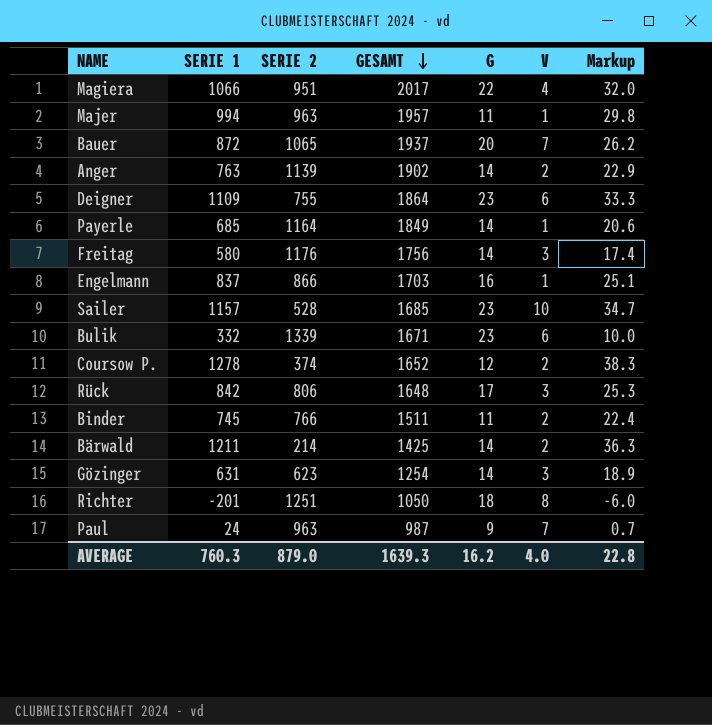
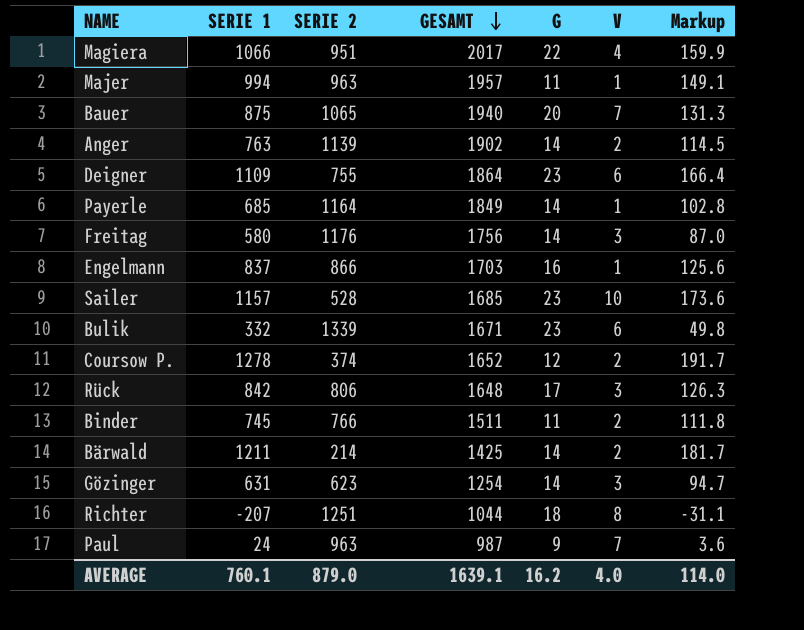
column Markup | formula: [SERIE 1] * 0.03 -> [SERIE 1] * 0.15
Bauer | SERIE 1: 872 -> 875
Bauer | GESAMT: 1937 -> 1940
Richter | SERIE 1: -201 -> -207
Richter | GESAMT: 1050 -> 1044
AVERAGE | SERIE 1: 760.3 -> 760.1
AVERAGE | GESAMT: 1639.3 -> 1639.1
AVERAGE | Markup: 22.8 -> 114.0

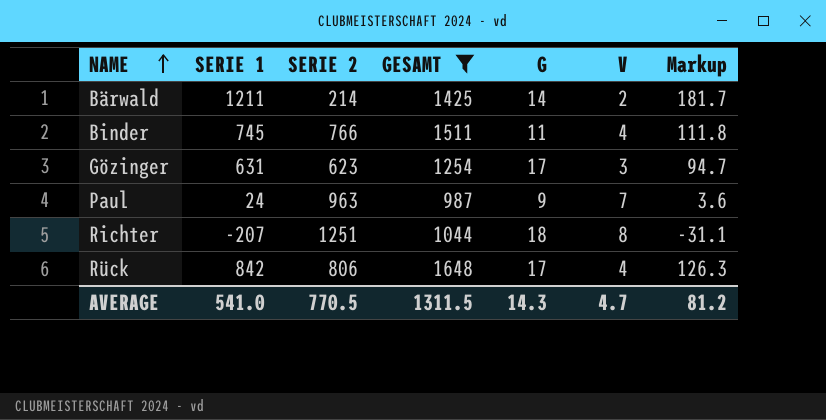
filter: none -> GESAMT <= 1648
row order: GESAMT descending -> NAME ascending
Binder | V: 2 -> 4
Gözinger | G: 14 -> 17
Rück | V: 3 -> 4
AVERAGE | SERIE 1: 760.1 -> 541.0
AVERAGE | SERIE 2: 879.0 -> 770.5
AVERAGE | GESAMT: 1639.1 -> 1311.5
AVERAGE | G: 16.2 -> 14.3
AVERAGE | V: 4.0 -> 4.7
AVERAGE | Markup: 114.0 -> 81.2

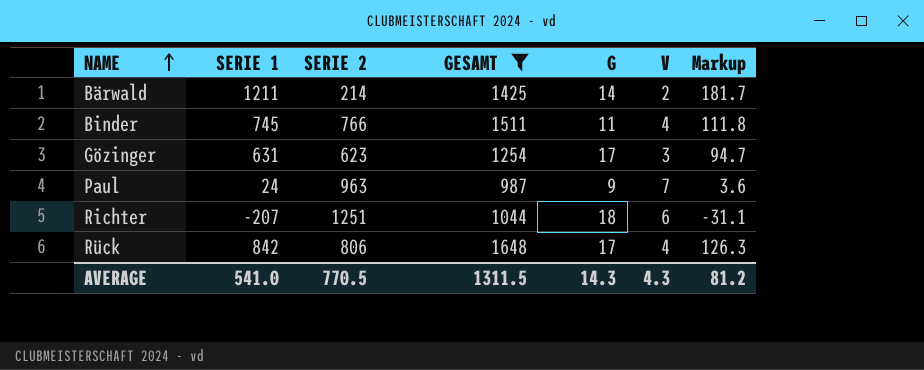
Richter | V: 8 -> 6
AVERAGE | V: 4.7 -> 4.3

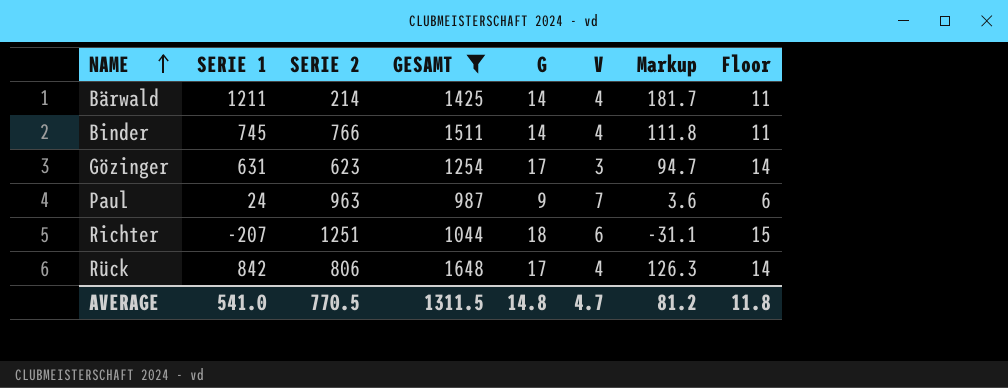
column Floor | formula: none -> [G] - 3
Bärwald | V: 2 -> 4
Binder | G: 11 -> 14
AVERAGE | G: 14.3 -> 14.8
AVERAGE | V: 4.3 -> 4.7

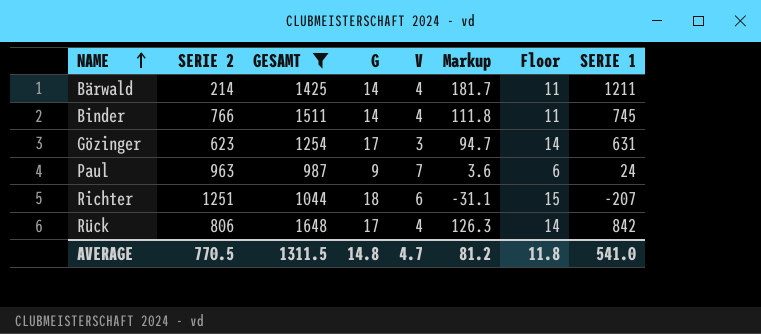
column SERIE 1 | position: 2 -> 8

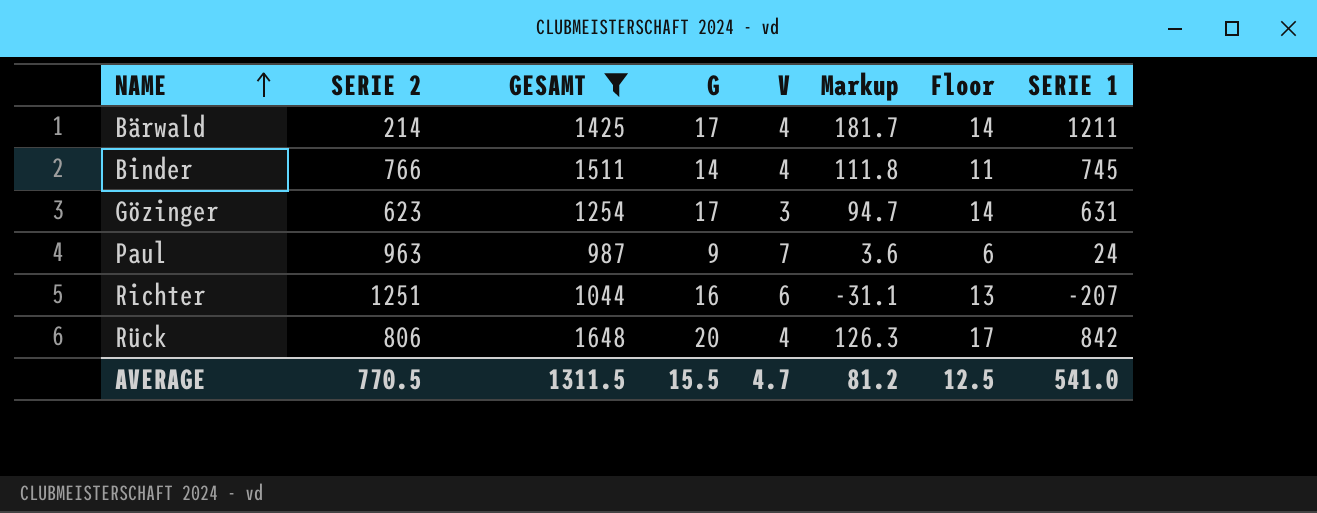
Bärwald | G: 14 -> 17
Bärwald | Floor: 11 -> 14
Richter | G: 18 -> 16
Richter | Floor: 15 -> 13
Rück | G: 17 -> 20
Rück | Floor: 14 -> 17
AVERAGE | G: 14.8 -> 15.5
AVERAGE | Floor: 11.8 -> 12.5

